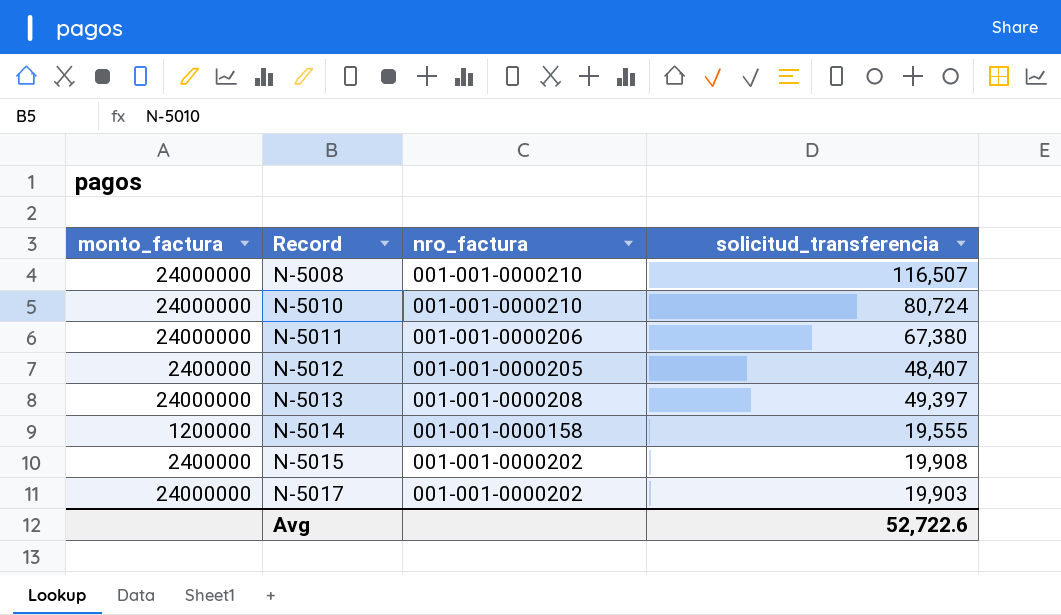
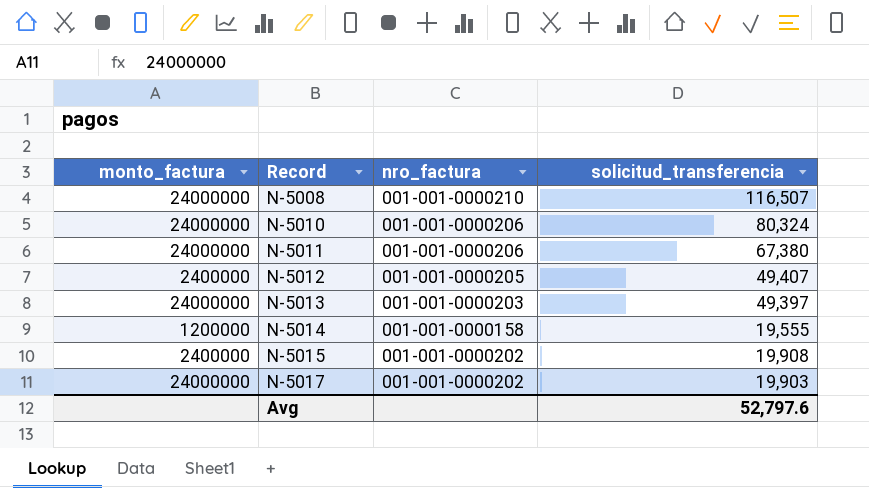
N-5010 | nro_factura: 001-001-0000210 -> 001-001-0000206
N-5010 | solicitud_transferencia: 80,724 -> 80,324
N-5012 | solicitud_transferencia: 48,407 -> 49,407
N-5013 | nro_factura: 001-001-0000208 -> 001-001-0000203
Avg | solicitud_transferencia: 52,722.6 -> 52,797.6

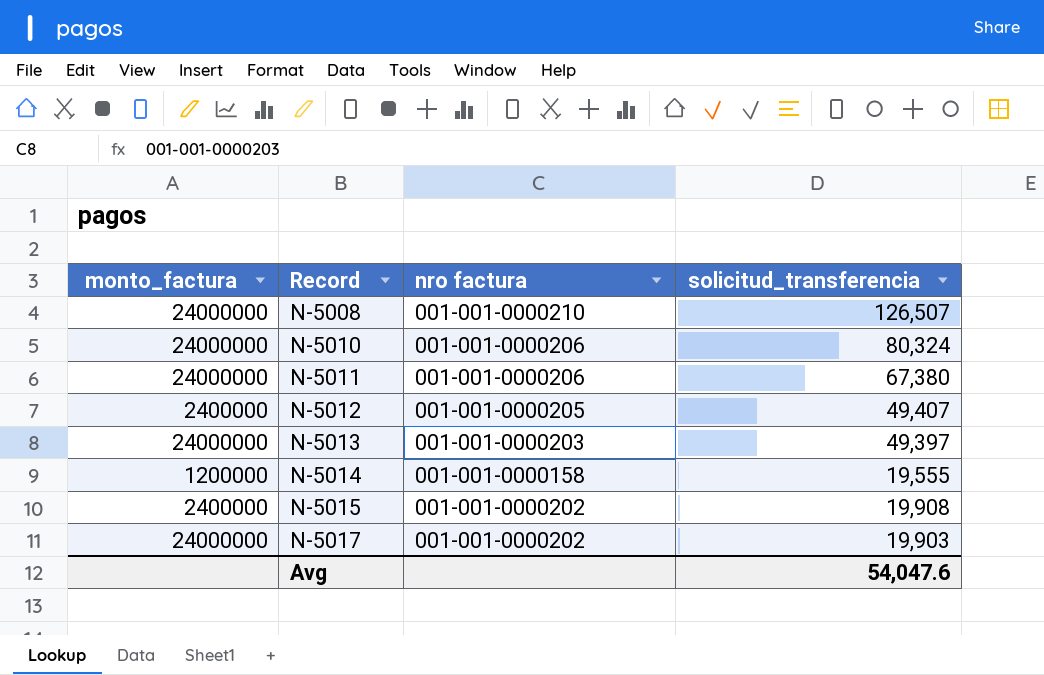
column name: nro_factura -> nro factura
N-5008 | solicitud_transferencia: 116,507 -> 126,507
Avg | solicitud_transferencia: 52,797.6 -> 54,047.6

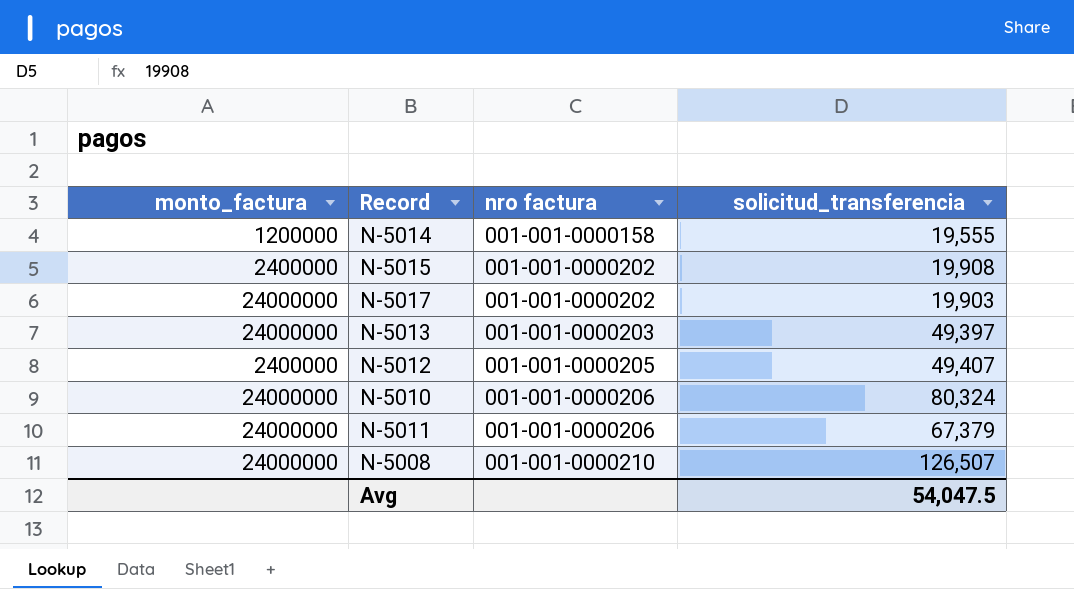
row order: Record ascending -> nro factura ascending
N-5011 | solicitud_transferencia: 67,380 -> 67,379
Avg | solicitud_transferencia: 54,047.6 -> 54,047.5

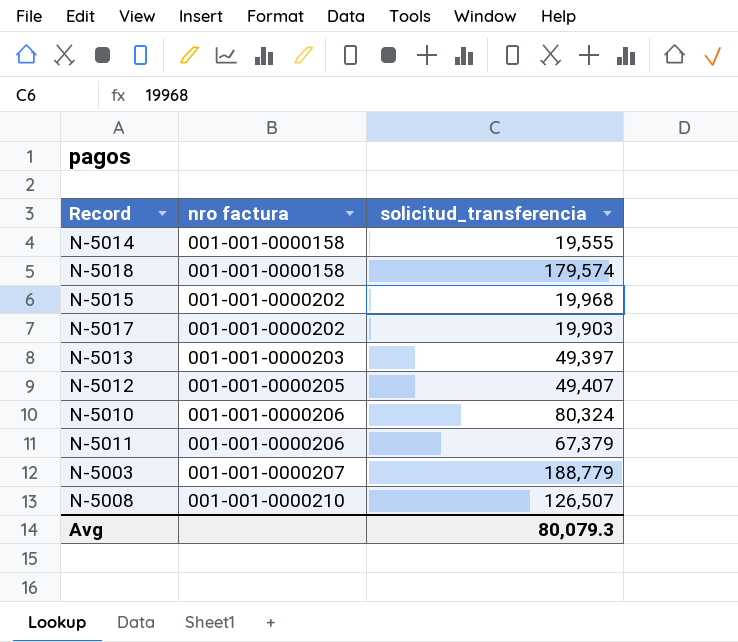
column monto_factura | position: 1 -> none
row N-5018: none -> 001-001-0000158 | 179,574
N-5015 | solicitud_transferencia: 19,908 -> 19,968
row N-5003: none -> 001-001-0000207 | 188,779
Avg | solicitud_transferencia: 54,047.5 -> 80,079.3

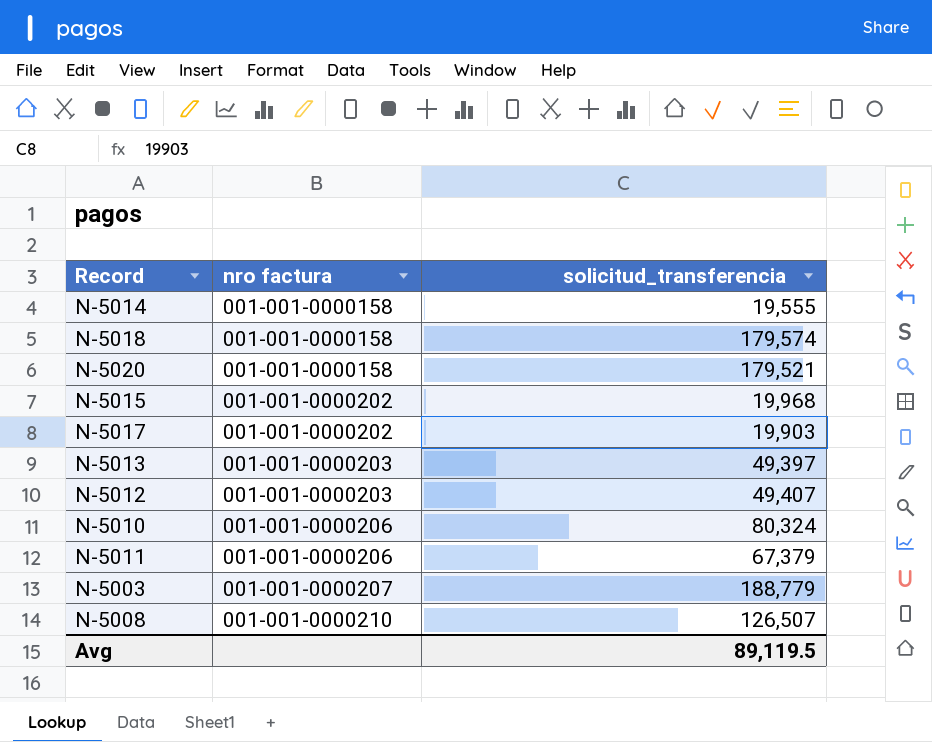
row N-5020: none -> 001-001-0000158 | 179,521
N-5012 | nro factura: 001-001-0000205 -> 001-001-0000203
Avg | solicitud_transferencia: 80,079.3 -> 89,119.5

